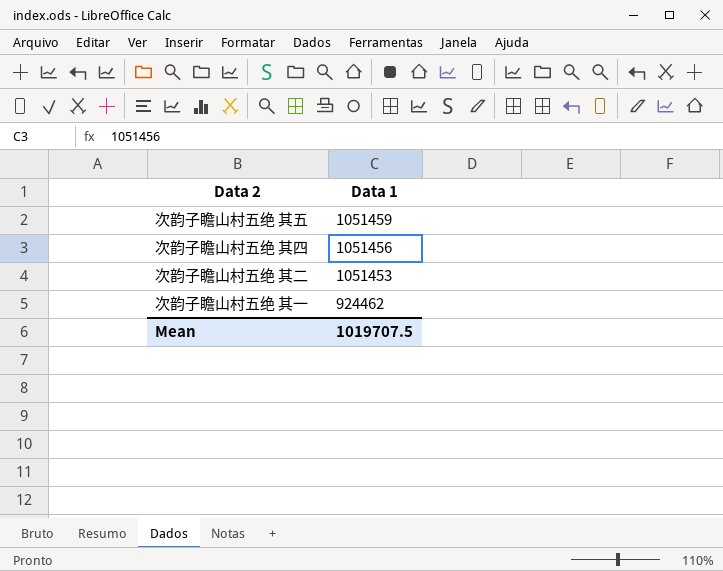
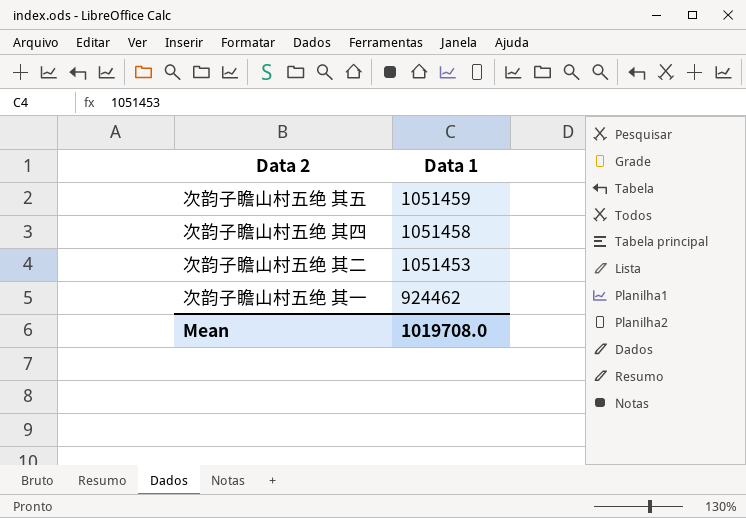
次韵子瞻山村五绝 其四 | Data 1: 1051456 -> 1051458
Mean | Data 1: 1019707.5 -> 1019708.0

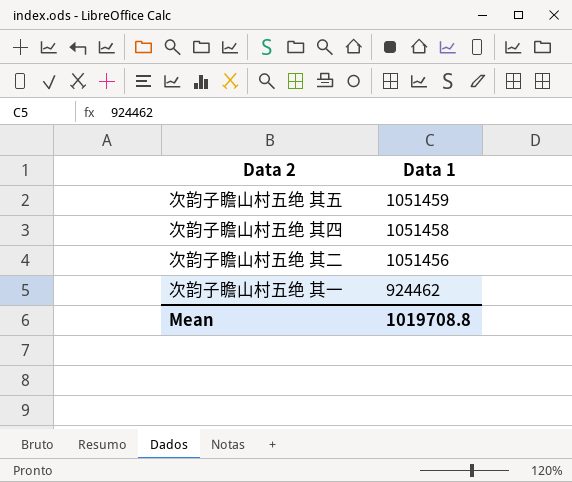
次韵子瞻山村五绝 其二 | Data 1: 1051453 -> 1051456
Mean | Data 1: 1019708.0 -> 1019708.8

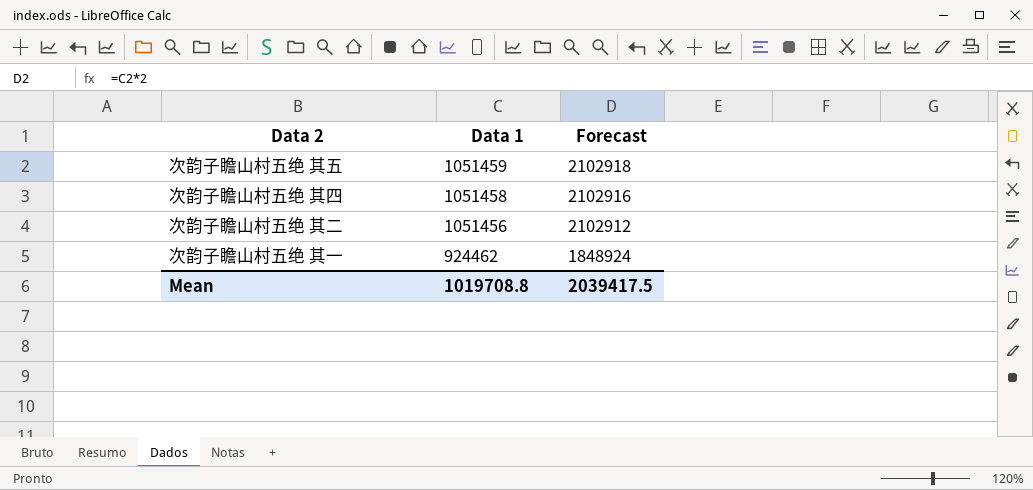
column Forecast | formula: none -> [Data 1] * 2

